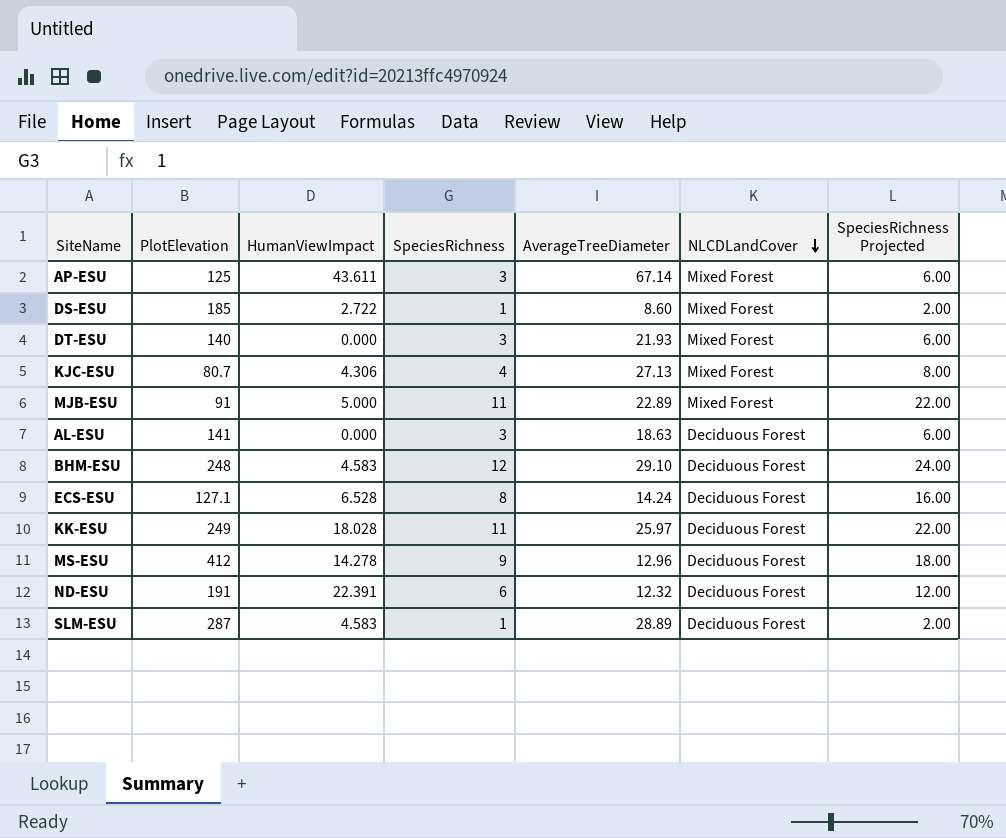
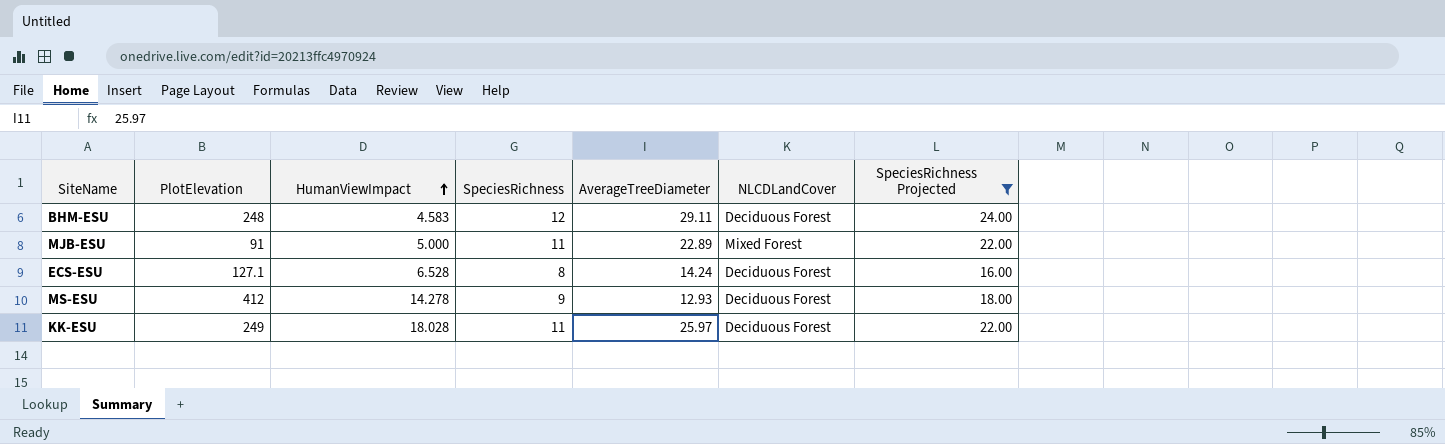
filter: none -> SpeciesRichness Projected >= 16.00
row order: NLCDLandCover descending -> HumanViewImpact ascending
BHM-ESU | AverageTreeDiameter: 29.10 -> 29.11
MS-ESU | AverageTreeDiameter: 12.96 -> 12.93

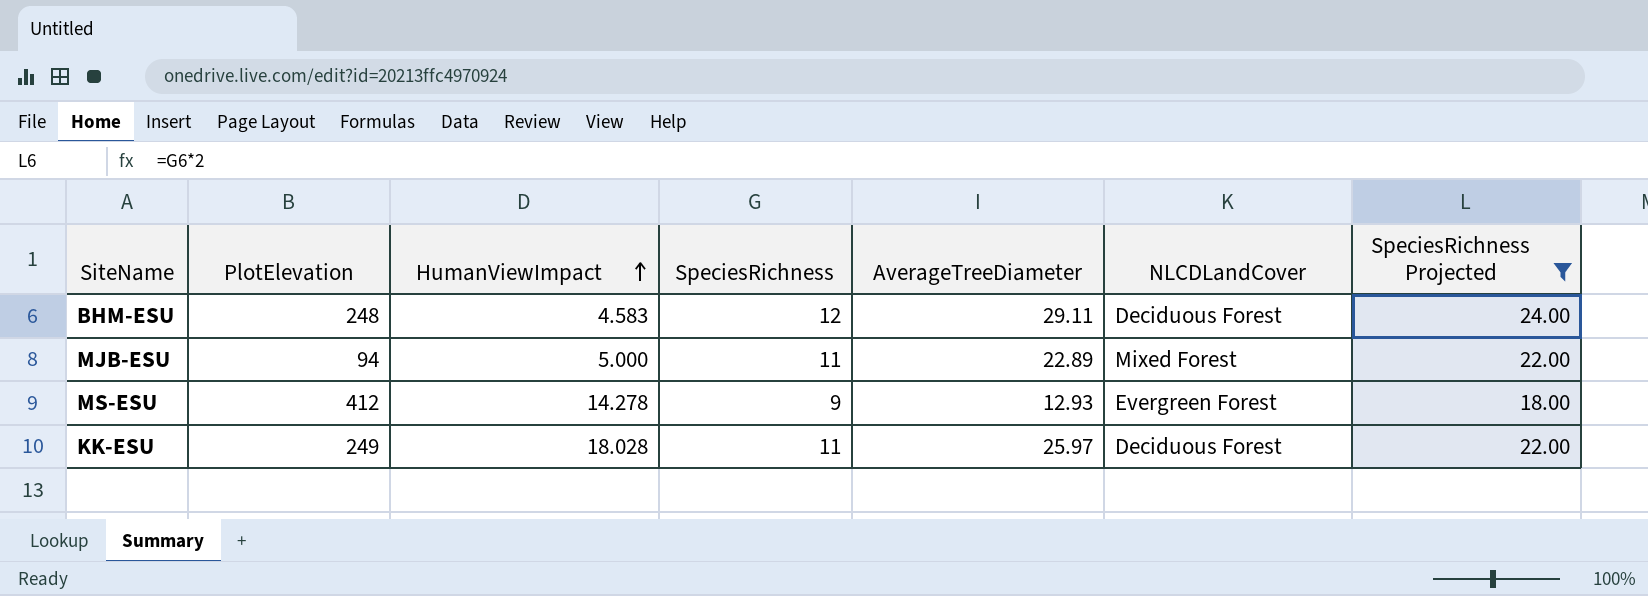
row ECS-ESU: 127.1 | 6.528 | 8 | 14.24 | Deciduous Forest | 16.00 -> none
MJB-ESU | PlotElevation: 91 -> 94
MS-ESU | NLCDLandCover: Deciduous Forest -> Evergreen Forest

